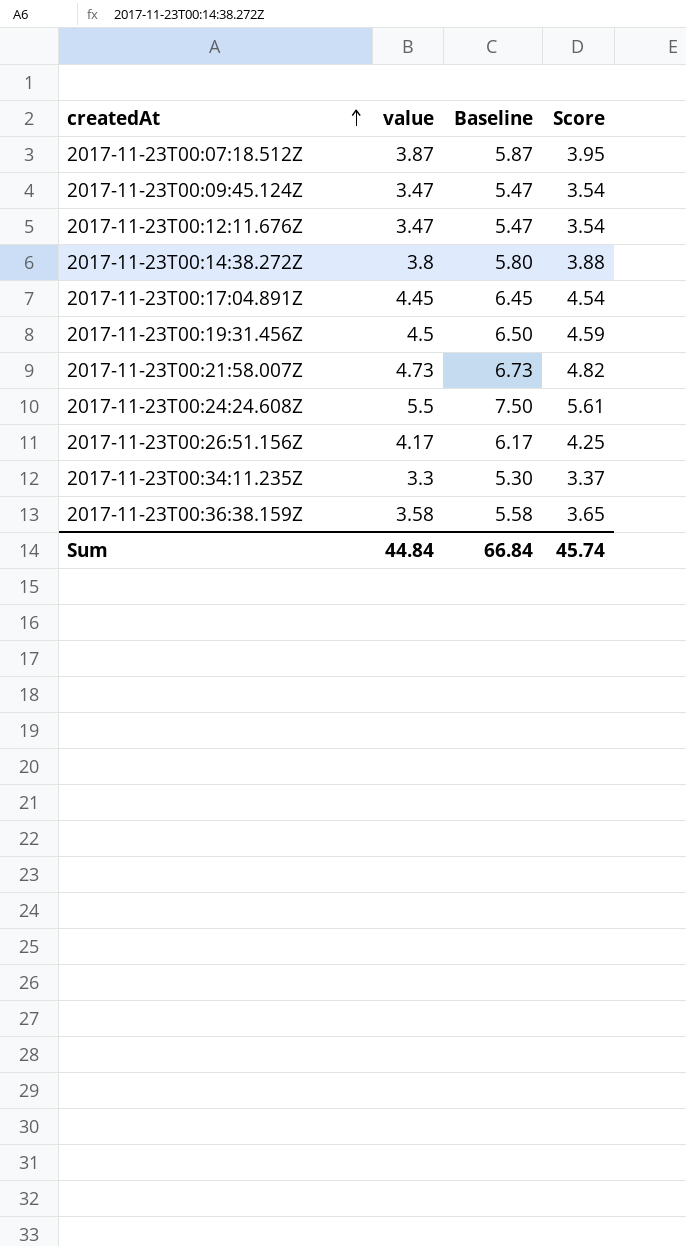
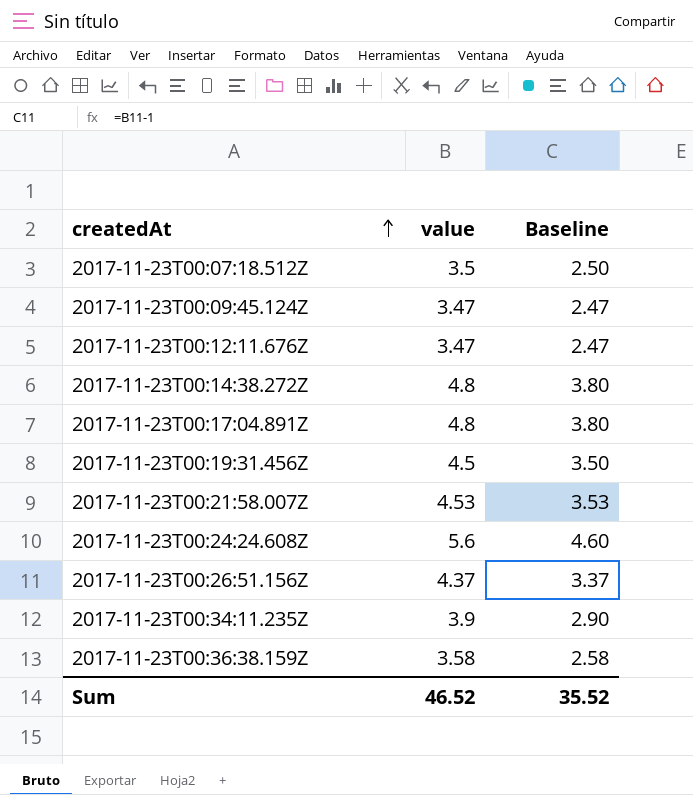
column Score | formula: [value] * 1.02 -> none
column Baseline | formula: [value] + 2 -> [value] - 1
2017-11-23T00:07:18.512Z | value: 3.87 -> 3.5
2017-11-23T00:14:38.272Z | value: 3.8 -> 4.8
2017-11-23T00:17:04.891Z | value: 4.45 -> 4.8
2017-11-23T00:21:58.007Z | value: 4.73 -> 4.53
2017-11-23T00:24:24.608Z | value: 5.5 -> 5.6
2017-11-23T00:26:51.156Z | value: 4.17 -> 4.37
2017-11-23T00:34:11.235Z | value: 3.3 -> 3.9
Sum | value: 44.84 -> 46.52
Sum | Baseline: 66.84 -> 35.52

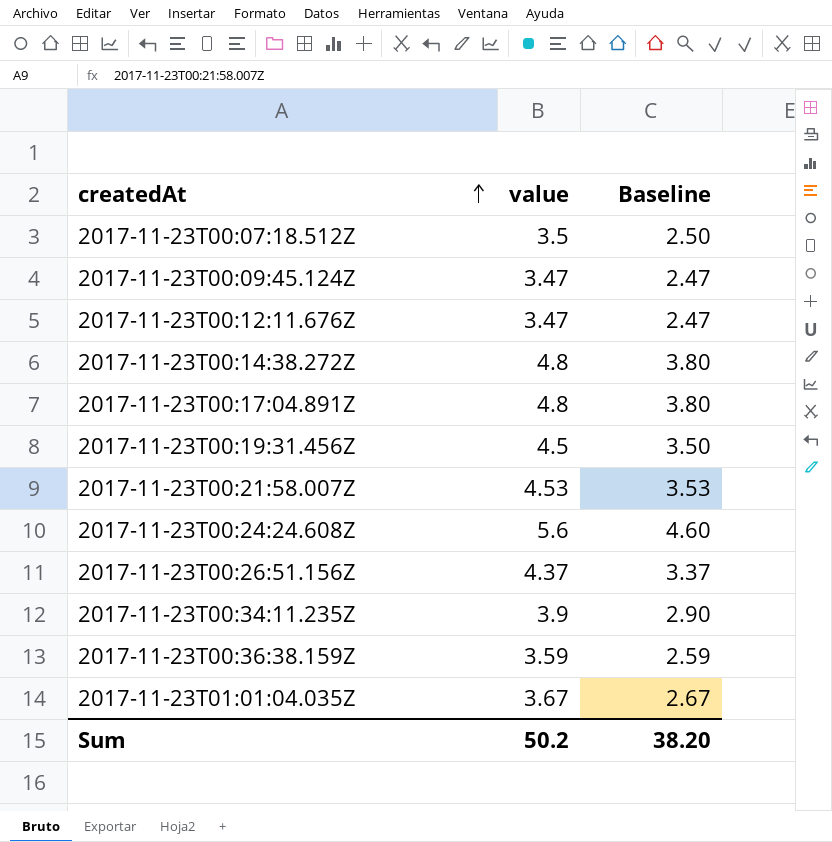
2017-11-23T00:36:38.159Z | value: 3.58 -> 3.59
2017-11-23T00:36:38.159Z | Baseline: 2.58 -> 2.59
row 2017-11-23T01:01:04.035Z: none -> 3.67 | 2.67
Sum | value: 46.52 -> 50.2
Sum | Baseline: 35.52 -> 38.20

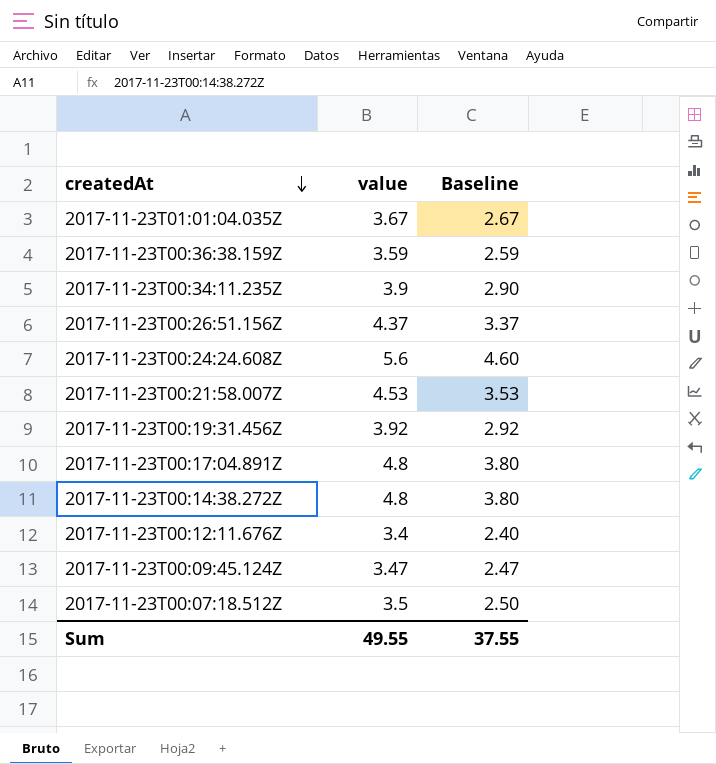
row order: createdAt ascending -> createdAt descending
2017-11-23T00:19:31.456Z | value: 4.5 -> 3.92
2017-11-23T00:19:31.456Z | Baseline: 3.50 -> 2.92
2017-11-23T00:12:11.676Z | value: 3.47 -> 3.4
2017-11-23T00:12:11.676Z | Baseline: 2.47 -> 2.40
Sum | value: 50.2 -> 49.55
Sum | Baseline: 38.20 -> 37.55

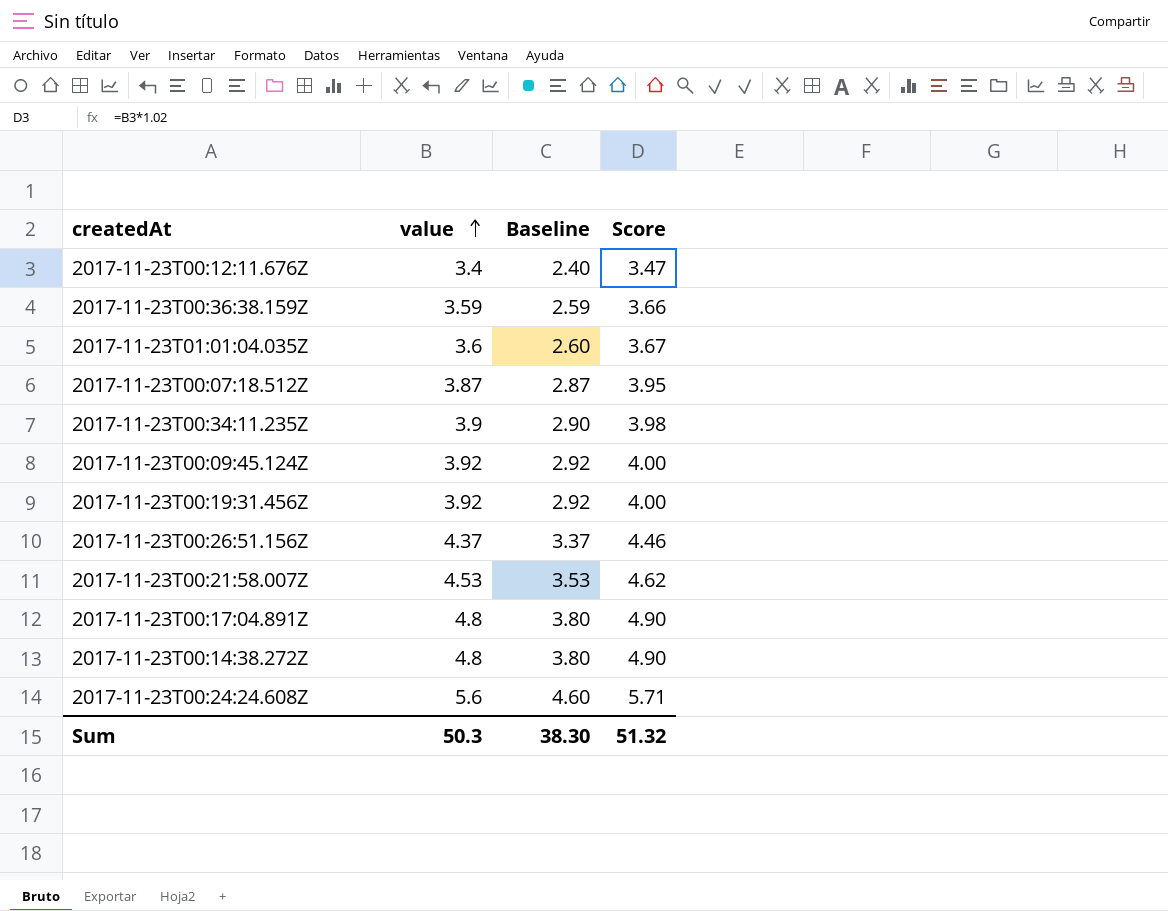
row order: createdAt descending -> value ascending
column Score | formula: none -> [value] * 1.02
2017-11-23T01:01:04.035Z | value: 3.67 -> 3.6
2017-11-23T01:01:04.035Z | Baseline: 2.67 -> 2.60
2017-11-23T00:07:18.512Z | value: 3.5 -> 3.87
2017-11-23T00:07:18.512Z | Baseline: 2.50 -> 2.87
2017-11-23T00:09:45.124Z | value: 3.47 -> 3.92
2017-11-23T00:09:45.124Z | Baseline: 2.47 -> 2.92
Sum | value: 49.55 -> 50.3
Sum | Baseline: 37.55 -> 38.30

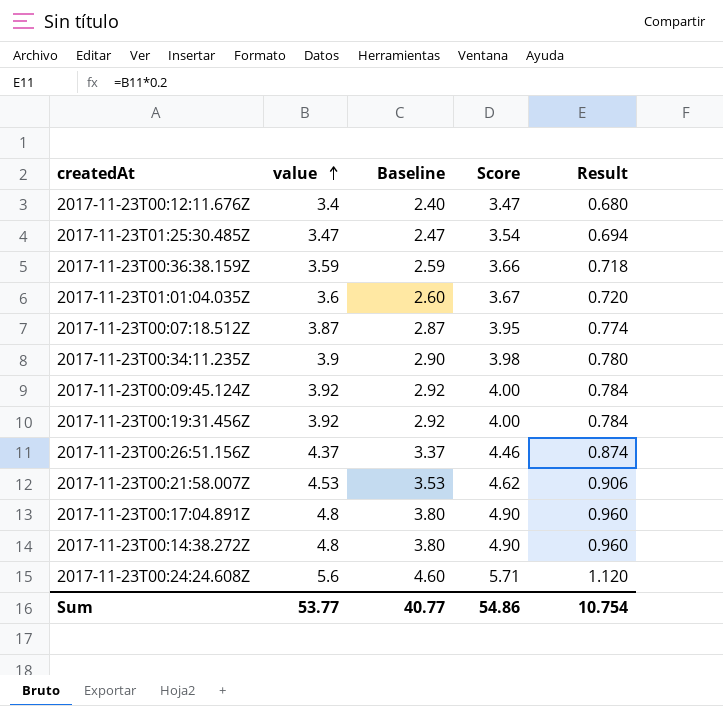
column Result | formula: none -> [value] * 0.2
row 2017-11-23T01:25:30.485Z: none -> 3.47 | 2.47 | 3.54 | 0.694
Sum | value: 50.3 -> 53.77
Sum | Baseline: 38.30 -> 40.77
Sum | Score: 51.32 -> 54.86

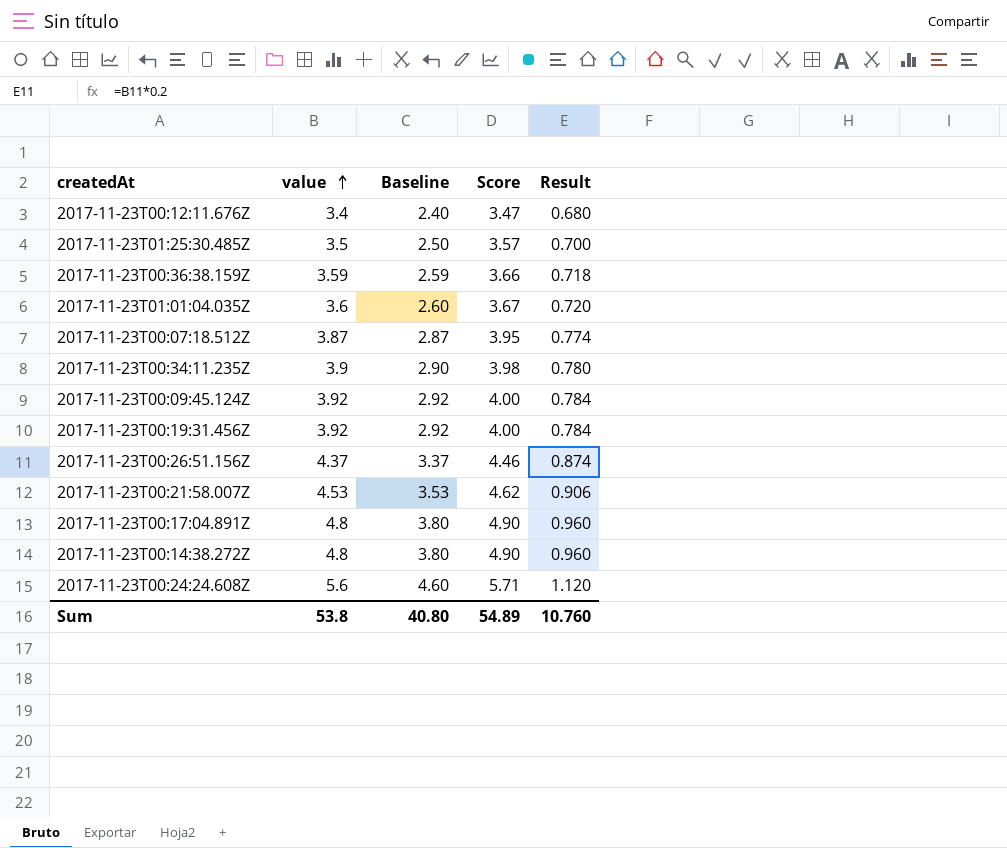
2017-11-23T01:25:30.485Z | value: 3.47 -> 3.5
2017-11-23T01:25:30.485Z | Baseline: 2.47 -> 2.50
2017-11-23T01:25:30.485Z | Score: 3.54 -> 3.57
2017-11-23T01:25:30.485Z | Result: 0.694 -> 0.700
Sum | value: 53.77 -> 53.8
Sum | Baseline: 40.77 -> 40.80
Sum | Score: 54.86 -> 54.89
Sum | Result: 10.754 -> 10.760

